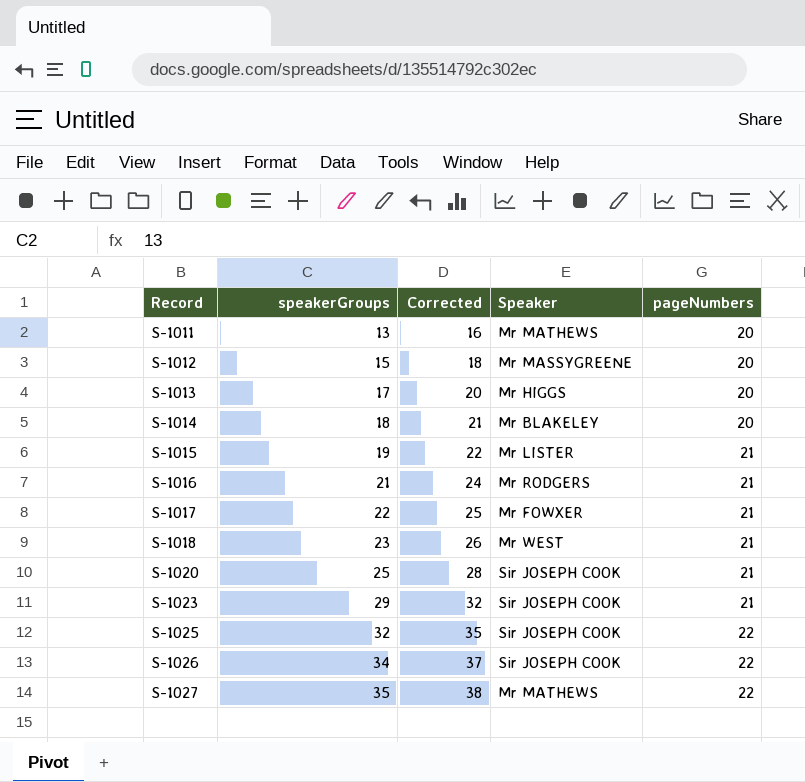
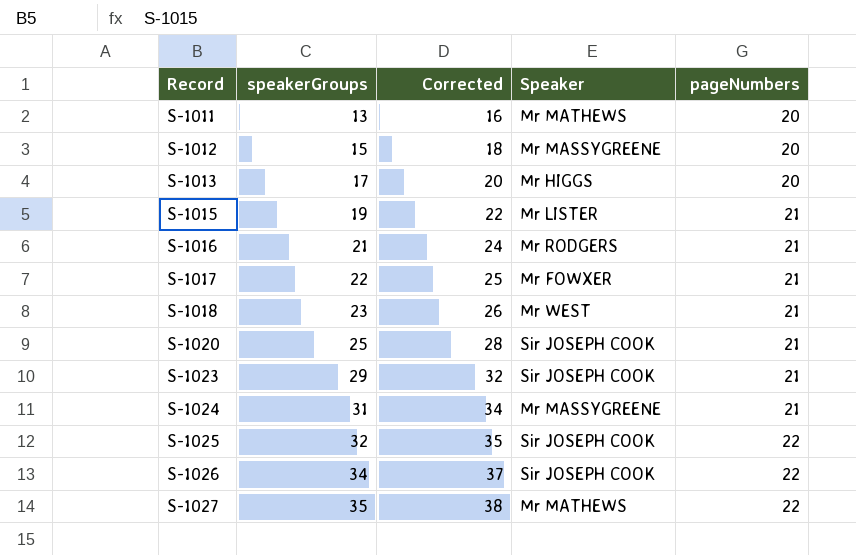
row S-1014: 18 | 21 | Mr BLAKELEY | 20 -> none
row S-1024: none -> 31 | 34 | Mr MASSYGREENE | 21

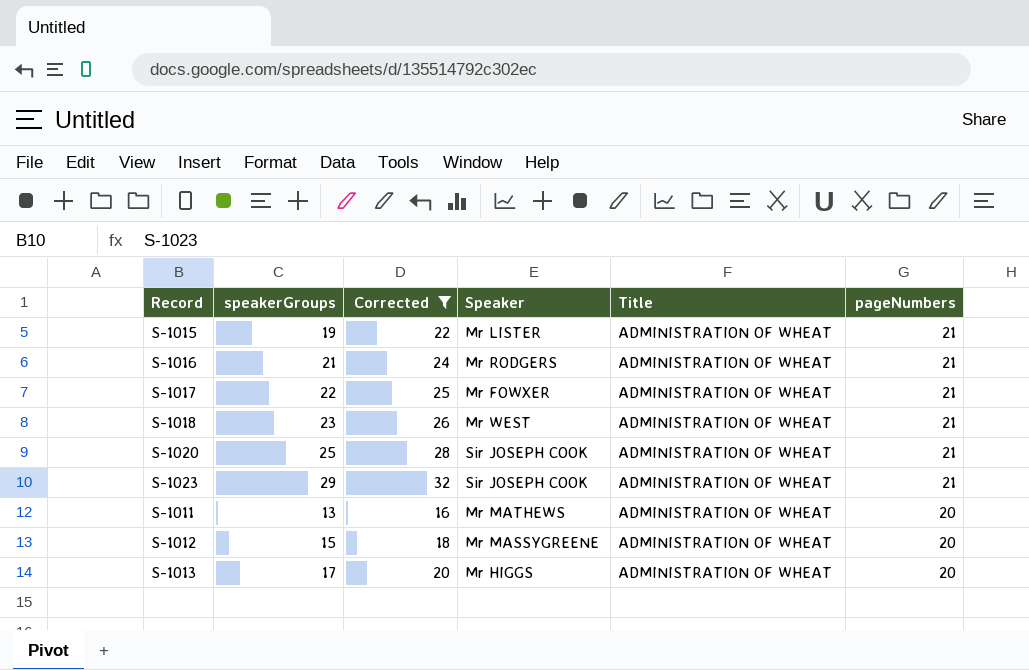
filter: none -> Corrected <= 32
row order: Record ascending -> pageNumbers descending
column Title | position: none -> 5

